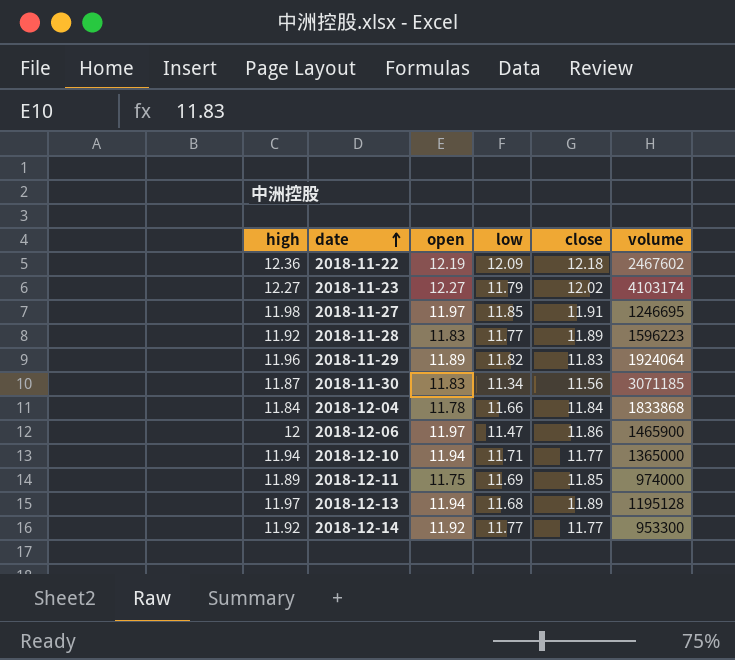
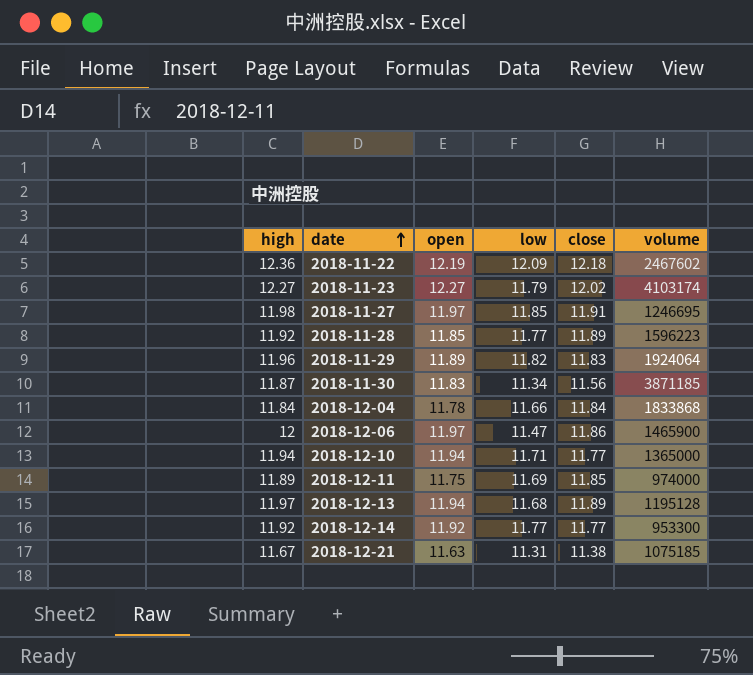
2018-11-28 | open: 11.83 -> 11.85
2018-11-30 | volume: 3071185 -> 3871185
row 2018-12-21: none -> 11.67 | 11.63 | 11.31 | 11.38 | 1075185

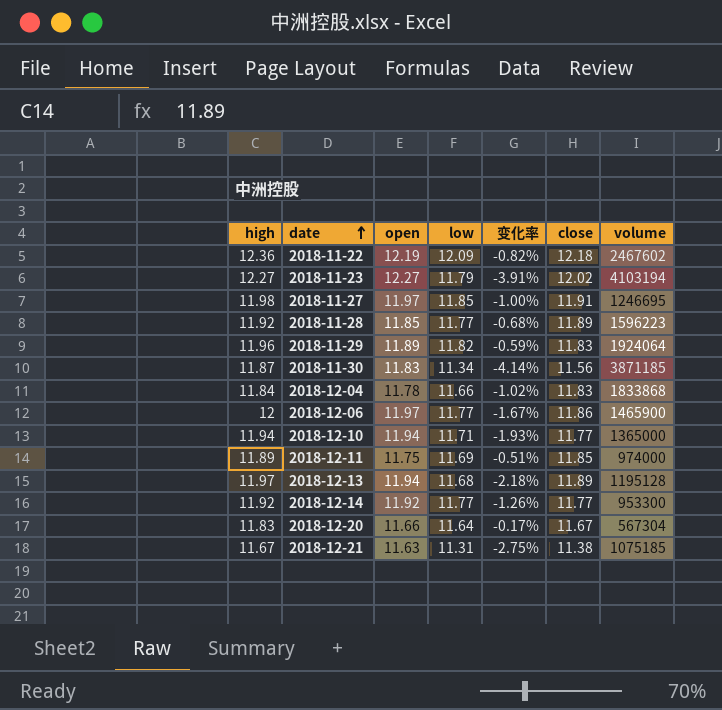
column 变化率 | formula: none -> ([low] - [open]) / [open]
2018-11-23 | volume: 4103174 -> 4103194
2018-12-04 | close: 11.84 -> 11.83
2018-12-06 | low: 11.47 -> 11.77
row 2018-12-20: none -> 11.83 | 11.66 | 11.64 | -0.17% | 11.67 | 567304

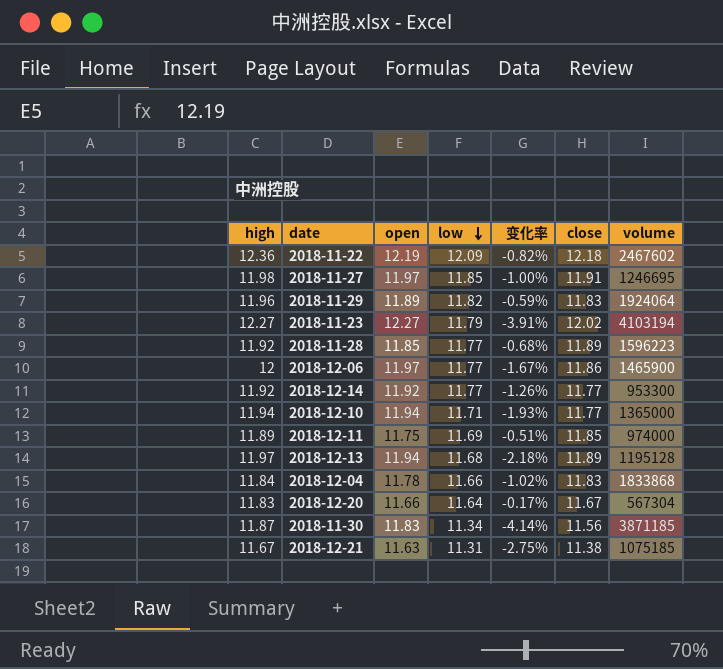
row order: date ascending -> low descending

